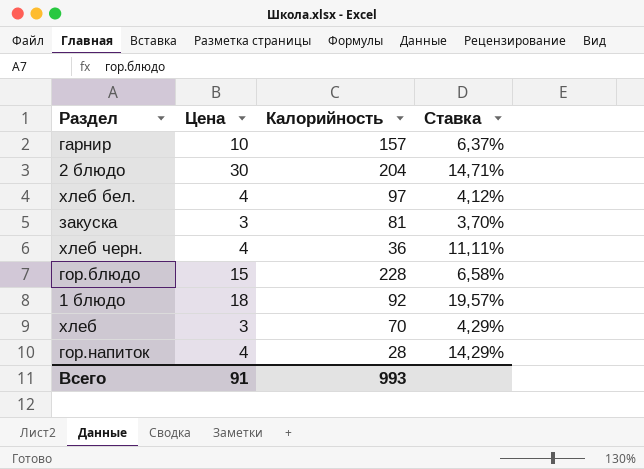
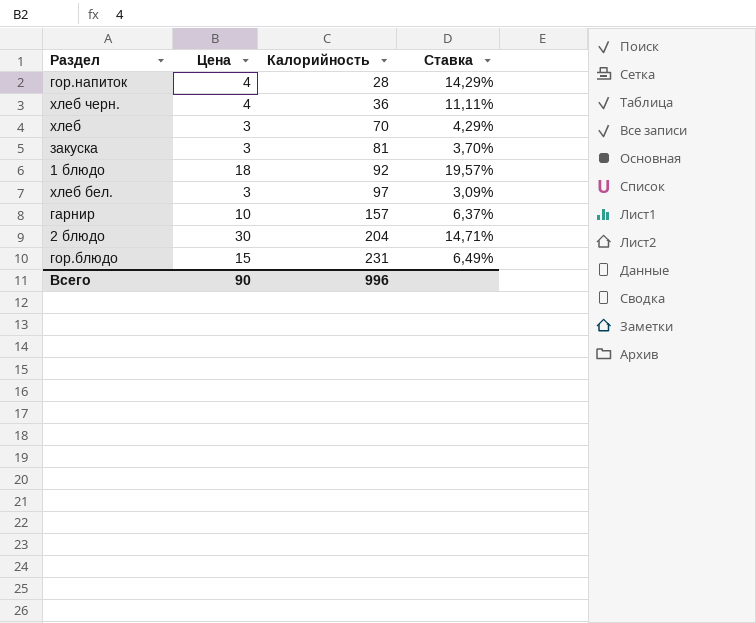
row order: none -> Калорийность ascending
хлеб бел. | Цена: 4 -> 3
хлеб бел. | Ставка: 4,12% -> 3,09%
гор.блюдо | Калорийность: 228 -> 231
гор.блюдо | Ставка: 6,58% -> 6,49%
Всего | Цена: 91 -> 90
Всего | Калорийность: 993 -> 996

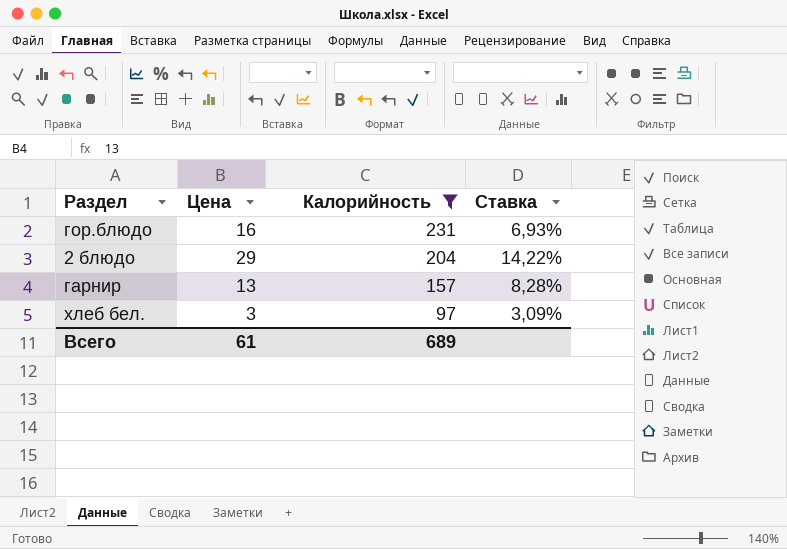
filter: none -> Калорийность >= 97
row order: Калорийность ascending -> Калорийность descending
гор.блюдо | Цена: 15 -> 16
гор.блюдо | Ставка: 6,49% -> 6,93%
2 блюдо | Цена: 30 -> 29
2 блюдо | Ставка: 14,71% -> 14,22%
гарнир | Цена: 10 -> 13
гарнир | Ставка: 6,37% -> 8,28%
Всего | Цена: 90 -> 61
Всего | Калорийность: 996 -> 689

